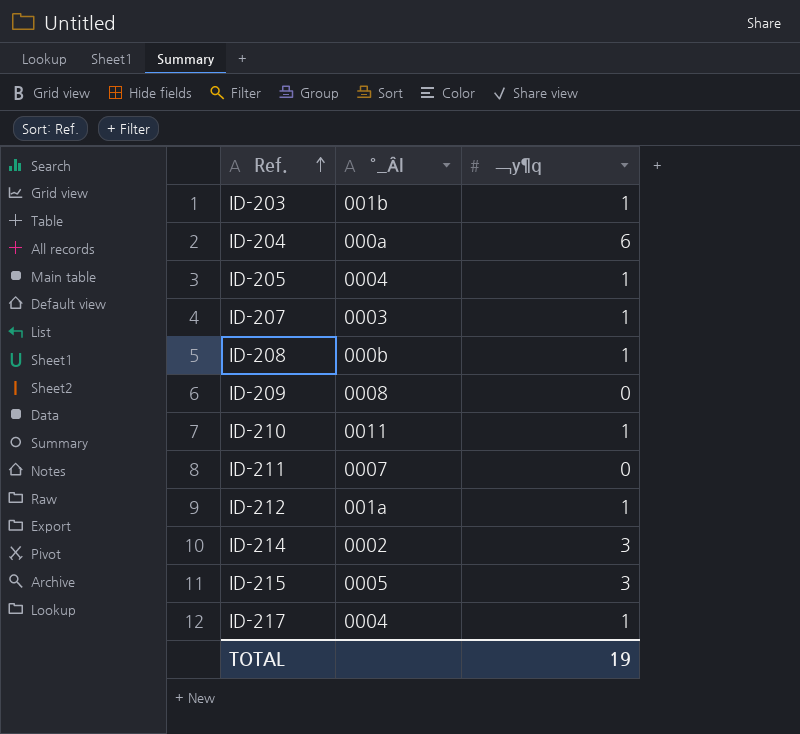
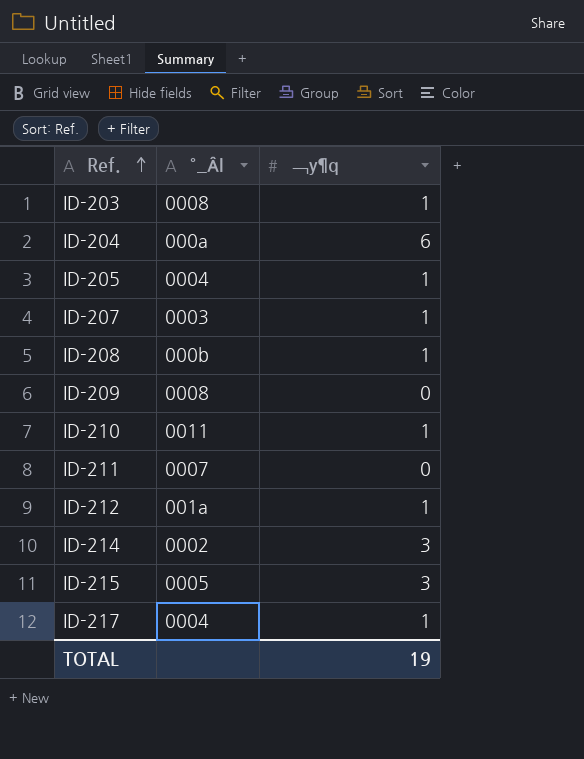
ID-203 | °_ÂI: 001b -> 0008

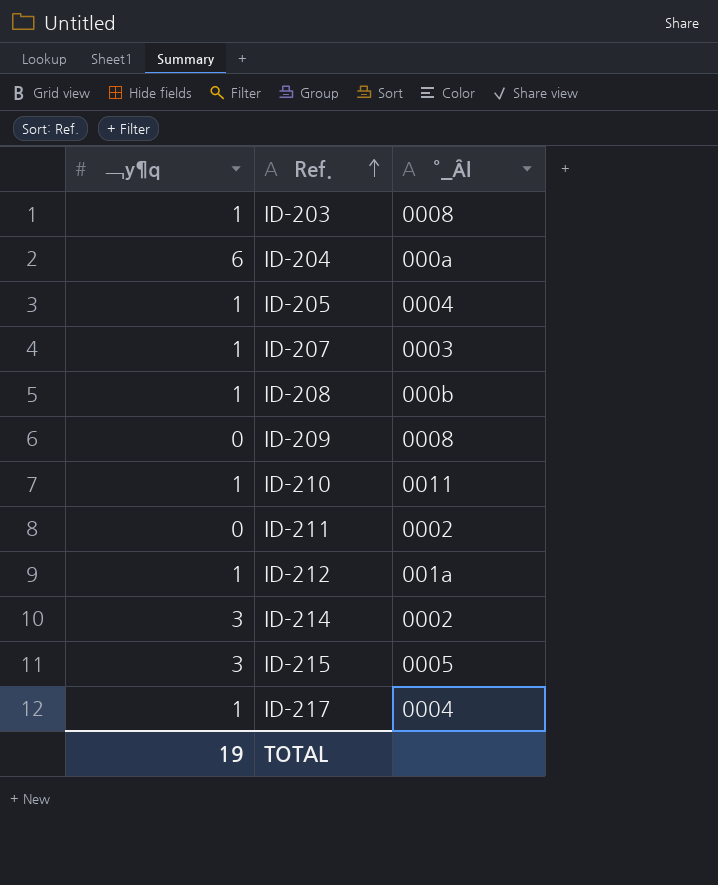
column ¬y¶q | position: 3 -> 1
ID-211 | °_ÂI: 0007 -> 0002

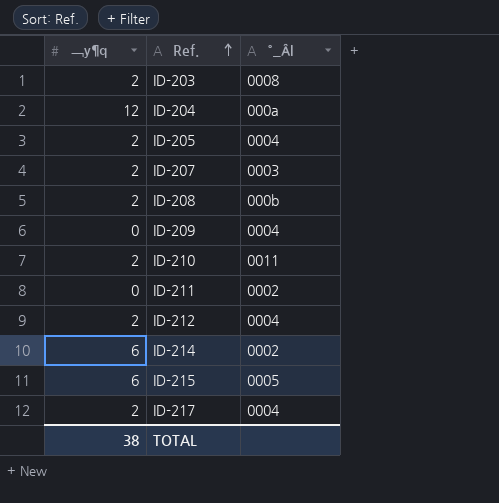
ID-203 | ¬y¶q: 1 -> 2
ID-204 | ¬y¶q: 6 -> 12
ID-205 | ¬y¶q: 1 -> 2
ID-207 | ¬y¶q: 1 -> 2
ID-208 | ¬y¶q: 1 -> 2
ID-209 | °_ÂI: 0008 -> 0004
ID-210 | ¬y¶q: 1 -> 2
ID-212 | ¬y¶q: 1 -> 2
ID-212 | °_ÂI: 001a -> 0004
ID-214 | ¬y¶q: 3 -> 6
ID-215 | ¬y¶q: 3 -> 6
ID-217 | ¬y¶q: 1 -> 2
TOTAL | ¬y¶q: 19 -> 38

